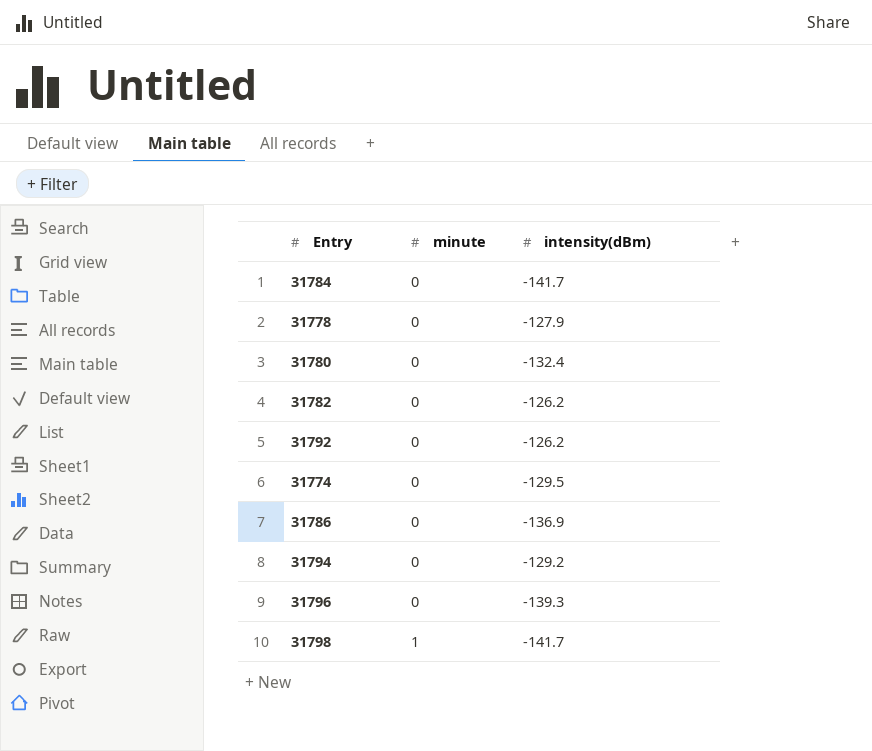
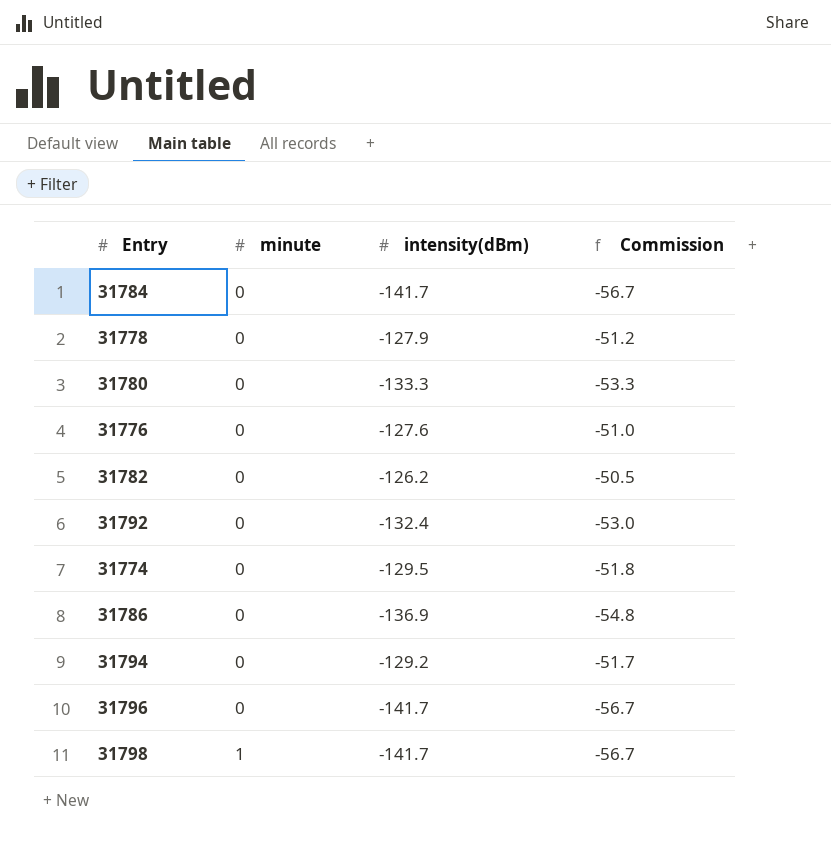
column Commission | formula: none -> [intensity(dBm)] * 0.4
31780 | intensity(dBm): -132.4 -> -133.3
row 31776: none -> 0 | -127.6 | -51.0
31792 | intensity(dBm): -126.2 -> -132.4
31796 | intensity(dBm): -139.3 -> -141.7

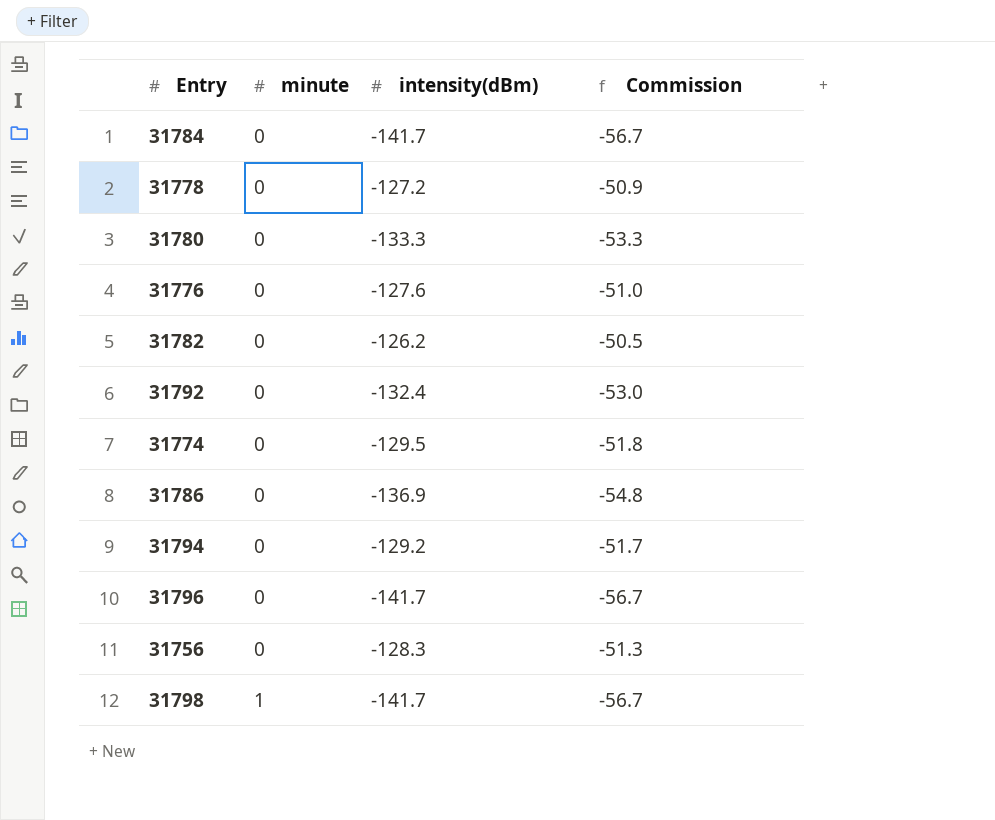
31778 | intensity(dBm): -127.9 -> -127.2
31778 | Commission: -51.2 -> -50.9
row 31756: none -> 0 | -128.3 | -51.3

